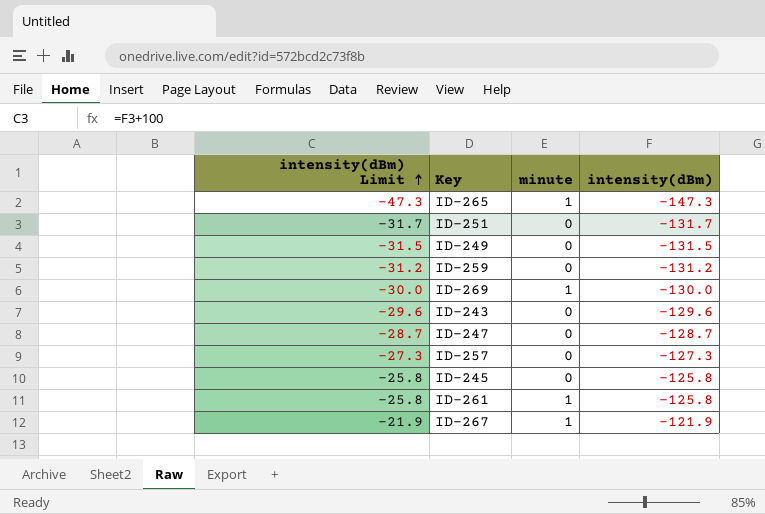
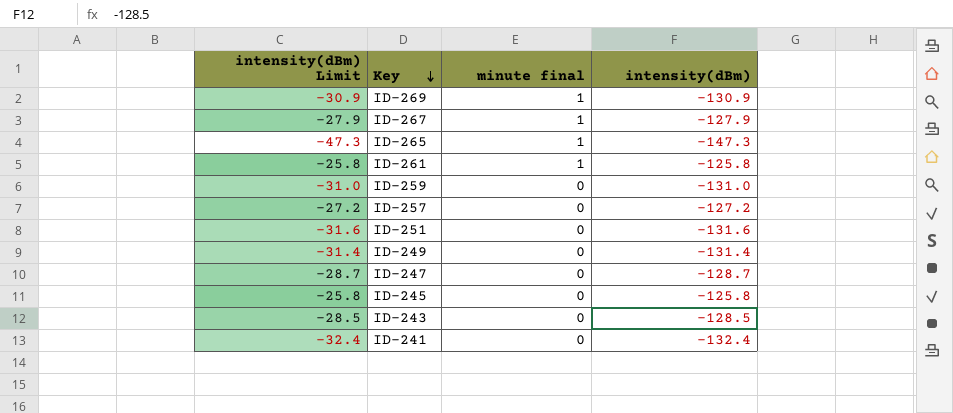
row order: intensity(dBm) Limit ascending -> Key descending
column name: minute -> minute final
ID-269 | intensity(dBm) Limit: -30.0 -> -30.9
ID-269 | intensity(dBm): -130.0 -> -130.9
ID-267 | intensity(dBm) Limit: -21.9 -> -27.9
ID-267 | intensity(dBm): -121.9 -> -127.9
ID-259 | intensity(dBm) Limit: -31.2 -> -31.0
ID-259 | intensity(dBm): -131.2 -> -131.0
ID-257 | intensity(dBm) Limit: -27.3 -> -27.2
ID-257 | intensity(dBm): -127.3 -> -127.2
ID-251 | intensity(dBm) Limit: -31.7 -> -31.6
ID-251 | intensity(dBm): -131.7 -> -131.6
ID-249 | intensity(dBm) Limit: -31.5 -> -31.4
ID-249 | intensity(dBm): -131.5 -> -131.4
ID-243 | intensity(dBm) Limit: -29.6 -> -28.5
ID-243 | intensity(dBm): -129.6 -> -128.5
row ID-241: none -> -32.4 | 0 | -132.4

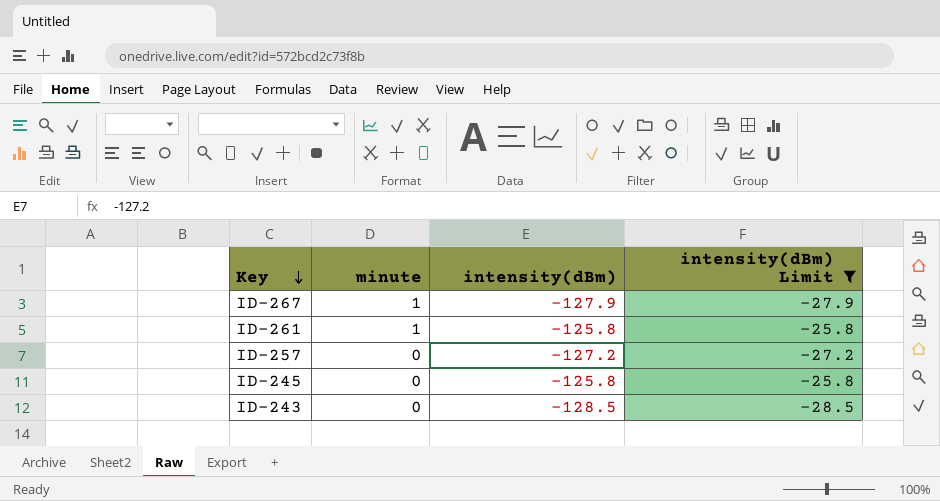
filter: none -> intensity(dBm) Limit >= -28.5
column name: minute final -> minute
column intensity(dBm) Limit | position: 1 -> 4

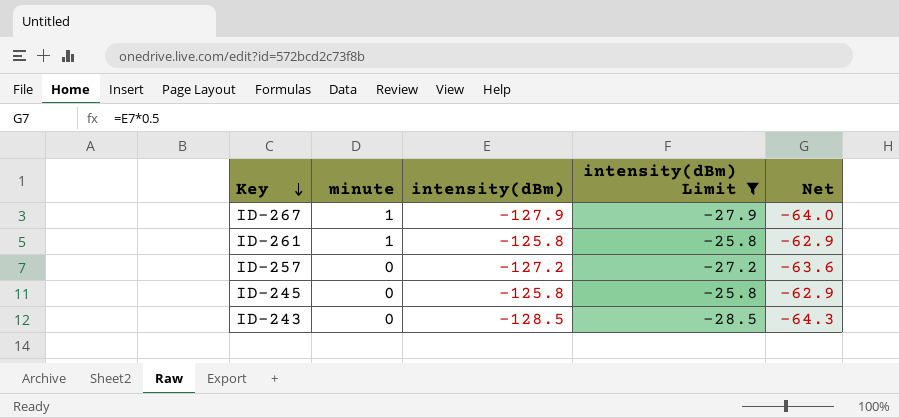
column Net | formula: none -> [intensity(dBm)] * 0.5

